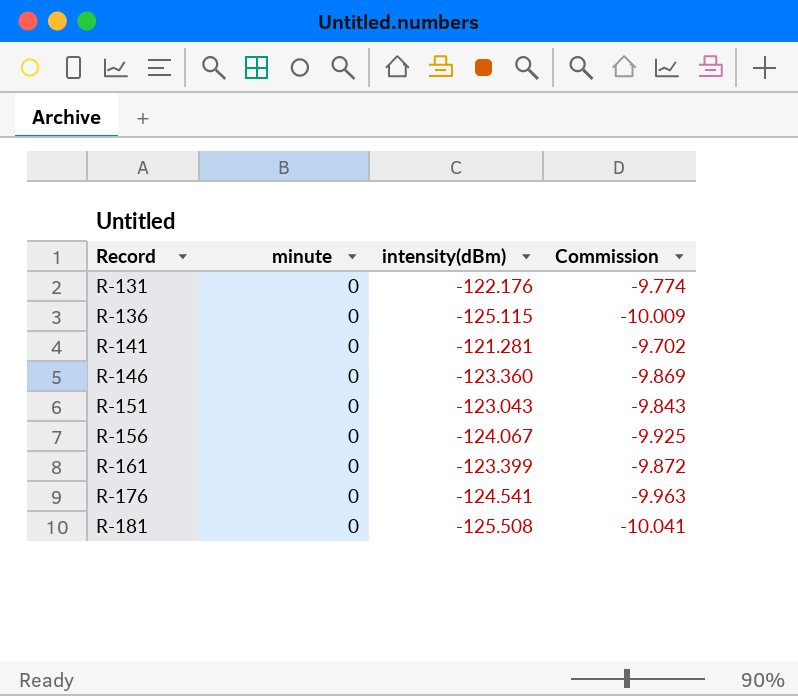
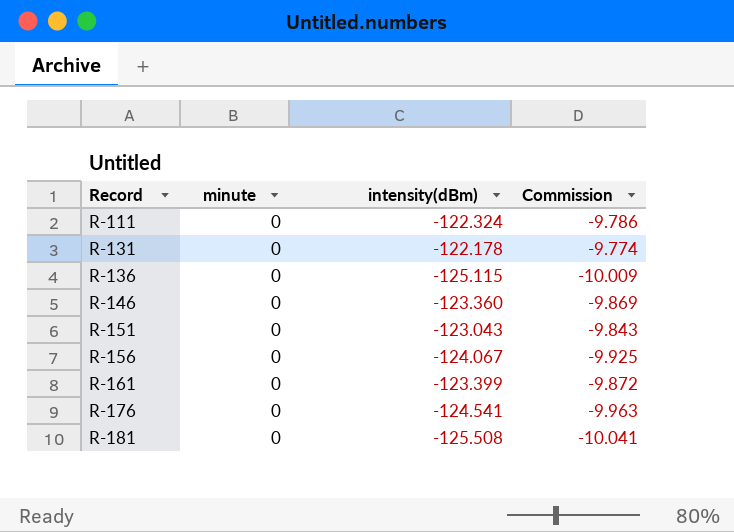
row R-141: 0 | -121.281 | -9.702 -> none
row R-111: none -> 0 | -122.324 | -9.786
R-131 | intensity(dBm): -122.176 -> -122.178

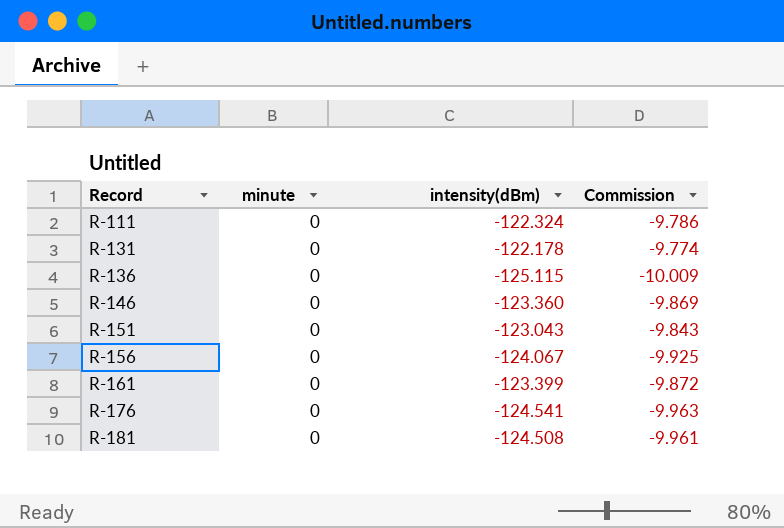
R-181 | intensity(dBm): -125.508 -> -124.508
R-181 | Commission: -10.041 -> -9.961

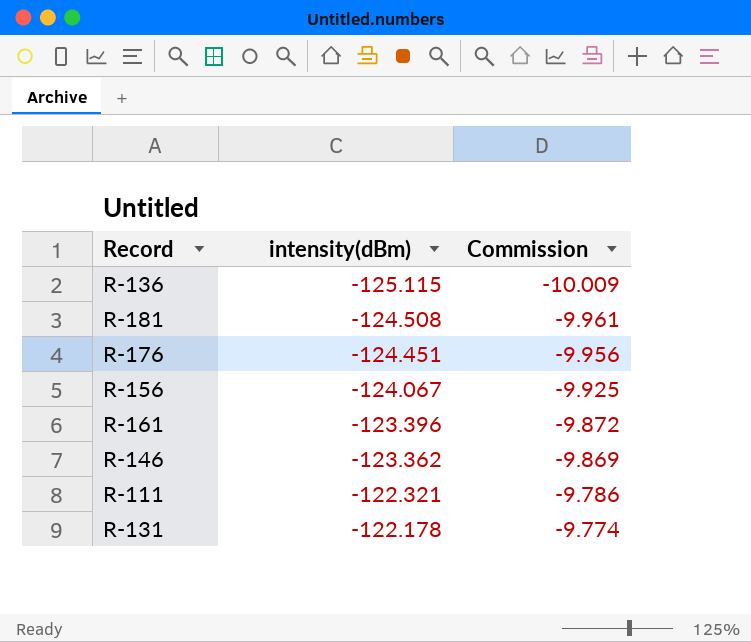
row order: Record ascending -> intensity(dBm) ascending
column minute | position: 2 -> none
row R-151: 0 | -123.043 | -9.843 -> none
R-176 | intensity(dBm): -124.541 -> -124.451
R-176 | Commission: -9.963 -> -9.956
R-161 | intensity(dBm): -123.399 -> -123.396
R-146 | intensity(dBm): -123.360 -> -123.362
R-111 | intensity(dBm): -122.324 -> -122.321

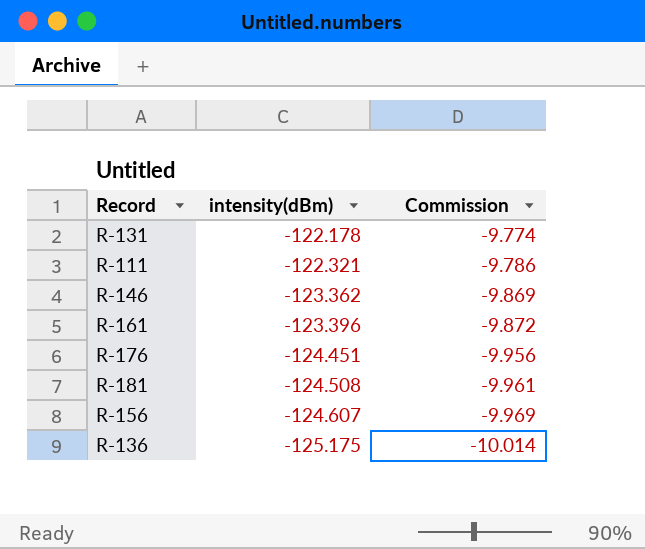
row order: intensity(dBm) ascending -> intensity(dBm) descending
R-156 | intensity(dBm): -124.067 -> -124.607
R-156 | Commission: -9.925 -> -9.969
R-136 | intensity(dBm): -125.115 -> -125.175
R-136 | Commission: -10.009 -> -10.014

